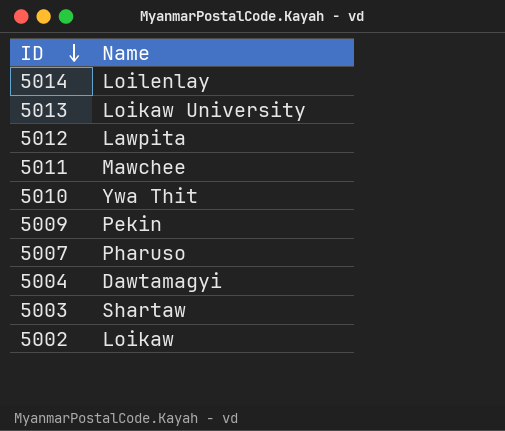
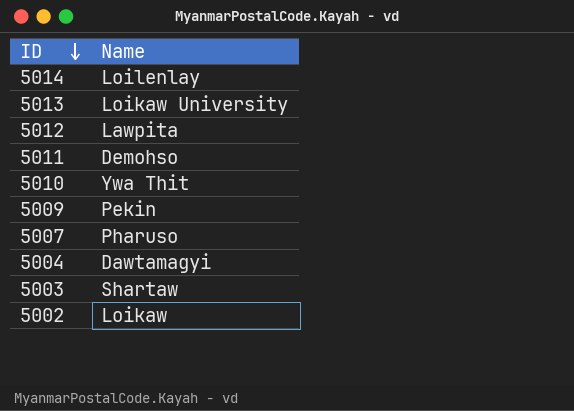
5011 | Name: Mawchee -> Demohso

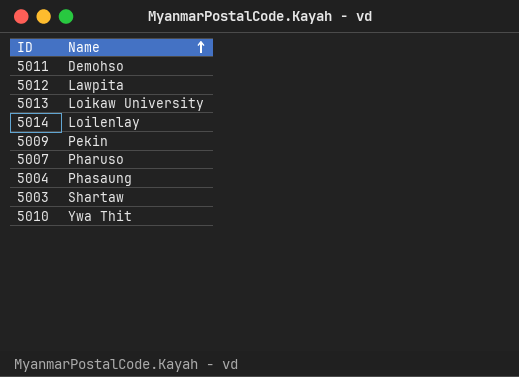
row order: ID descending -> Name ascending
row 5002: Loikaw -> none
5004 | Name: Dawtamagyi -> Phasaung

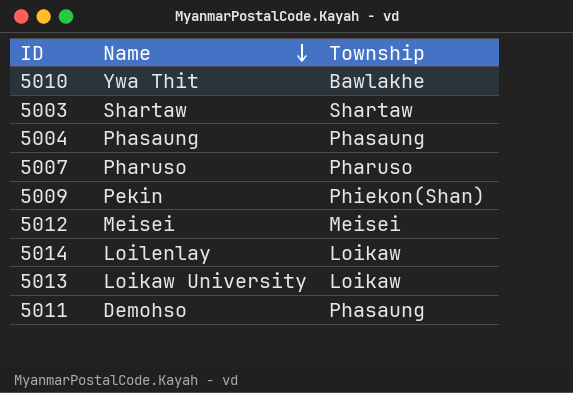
row order: Name ascending -> Name descending
column Township | position: none -> 3
5012 | Name: Lawpita -> Meisei

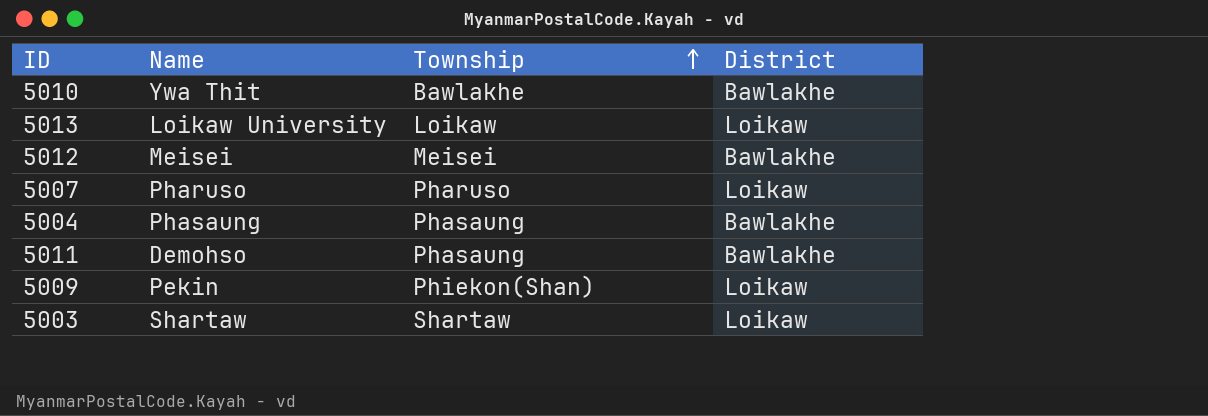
row order: Name descending -> Township ascending
column District | position: none -> 4
row 5014: Loilenlay | Loikaw -> none

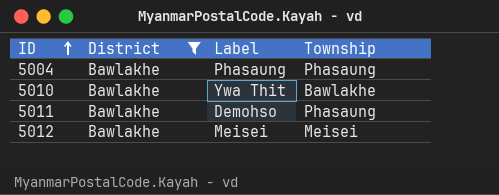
filter: none -> District = Bawlakhe
row order: Township ascending -> ID ascending
column District | position: 4 -> 2
column name: Name -> Label

